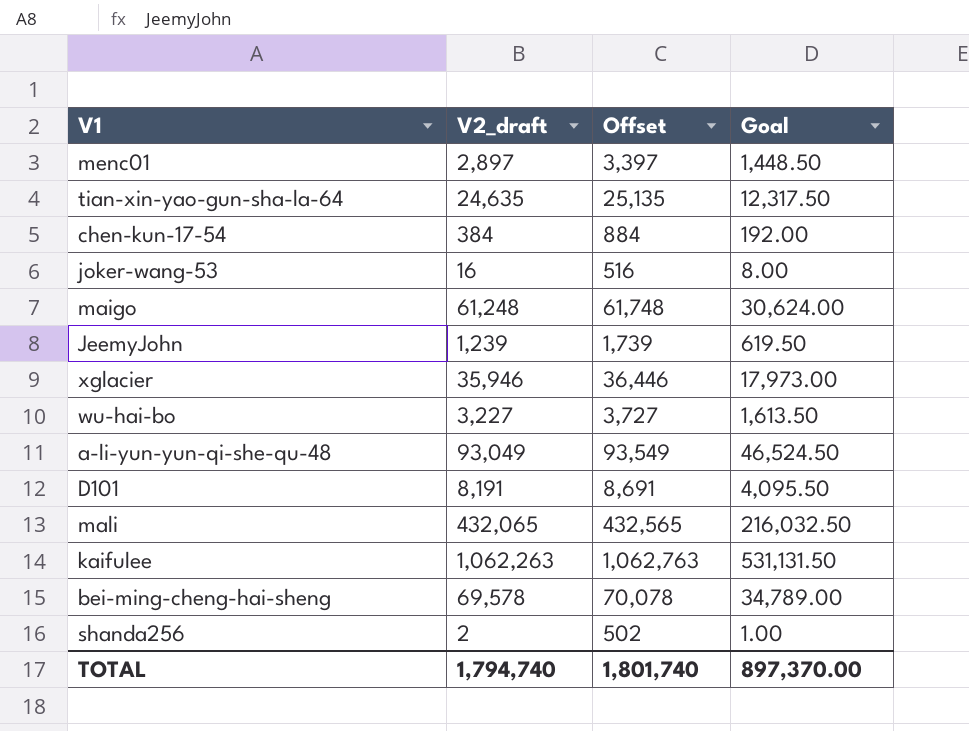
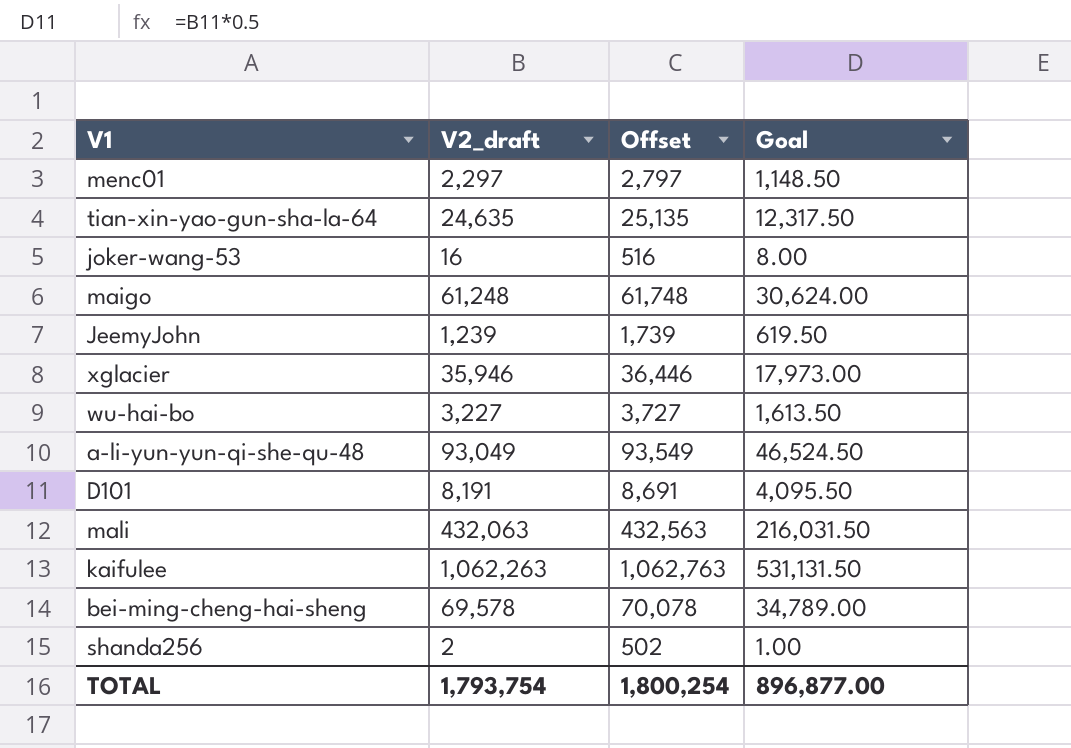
row chen-kun-17-54: 384 | 884 | 192.00 -> none
menc01 | V2_draft: 2,897 -> 2,297
menc01 | Offset: 3,397 -> 2,797
menc01 | Goal: 1,448.50 -> 1,148.50
mali | V2_draft: 432,065 -> 432,063
mali | Offset: 432,565 -> 432,563
mali | Goal: 216,032.50 -> 216,031.50
TOTAL | V2_draft: 1,794,740 -> 1,793,754
TOTAL | Offset: 1,801,740 -> 1,800,254
TOTAL | Goal: 897,370.00 -> 896,877.00

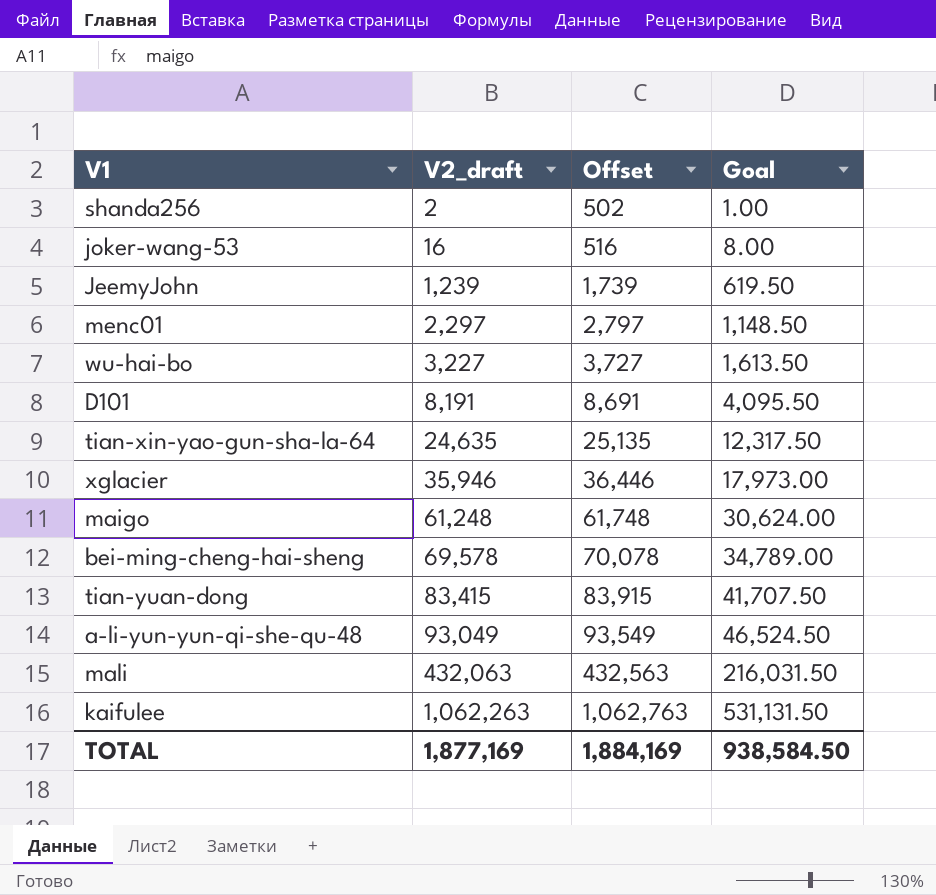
row order: none -> V2_draft ascending
row tian-yuan-dong: none -> 83,415 | 83,915 | 41,707.50
TOTAL | V2_draft: 1,793,754 -> 1,877,169
TOTAL | Offset: 1,800,254 -> 1,884,169
TOTAL | Goal: 896,877.00 -> 938,584.50

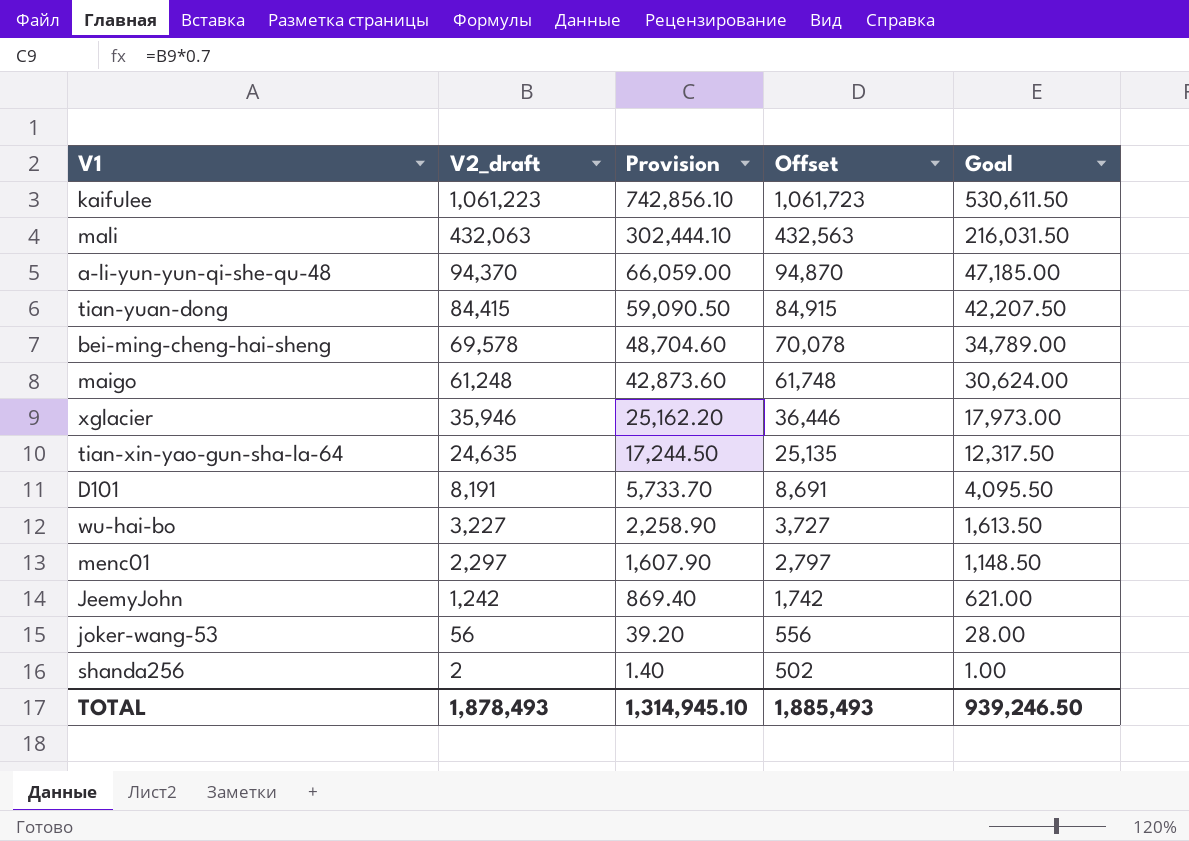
row order: V2_draft ascending -> V2_draft descending
column Provision | formula: none -> [V2_draft] * 0.7
kaifulee | V2_draft: 1,062,263 -> 1,061,223
kaifulee | Offset: 1,062,763 -> 1,061,723
kaifulee | Goal: 531,131.50 -> 530,611.50
a-li-yun-yun-qi-she-qu-48 | V2_draft: 93,049 -> 94,370
a-li-yun-yun-qi-she-qu-48 | Offset: 93,549 -> 94,870
a-li-yun-yun-qi-she-qu-48 | Goal: 46,524.50 -> 47,185.00
tian-yuan-dong | V2_draft: 83,415 -> 84,415
tian-yuan-dong | Offset: 83,915 -> 84,915
tian-yuan-dong | Goal: 41,707.50 -> 42,207.50
JeemyJohn | V2_draft: 1,239 -> 1,242
JeemyJohn | Offset: 1,739 -> 1,742
JeemyJohn | Goal: 619.50 -> 621.00
joker-wang-53 | V2_draft: 16 -> 56
joker-wang-53 | Offset: 516 -> 556
joker-wang-53 | Goal: 8.00 -> 28.00
TOTAL | V2_draft: 1,877,169 -> 1,878,493
TOTAL | Offset: 1,884,169 -> 1,885,493
TOTAL | Goal: 938,584.50 -> 939,246.50

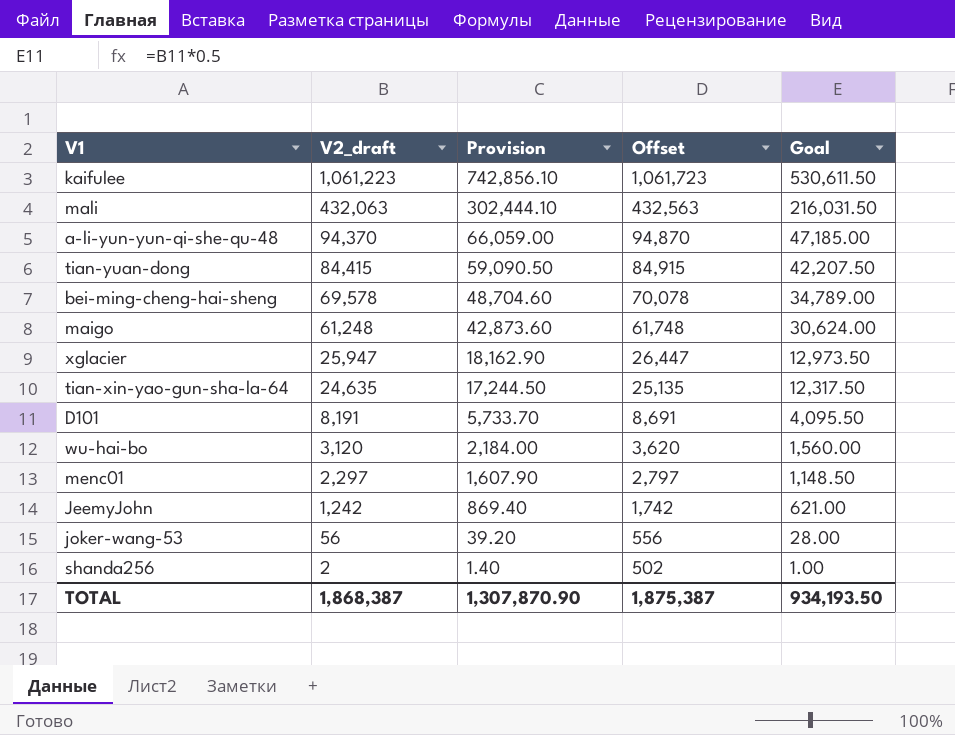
xglacier | V2_draft: 35,946 -> 25,947
xglacier | Provision: 25,162.20 -> 18,162.90
xglacier | Offset: 36,446 -> 26,447
xglacier | Goal: 17,973.00 -> 12,973.50
wu-hai-bo | V2_draft: 3,227 -> 3,120
wu-hai-bo | Provision: 2,258.90 -> 2,184.00
wu-hai-bo | Offset: 3,727 -> 3,620
wu-hai-bo | Goal: 1,613.50 -> 1,560.00
TOTAL | V2_draft: 1,878,493 -> 1,868,387
TOTAL | Provision: 1,314,945.10 -> 1,307,870.90
TOTAL | Offset: 1,885,493 -> 1,875,387
TOTAL | Goal: 939,246.50 -> 934,193.50

